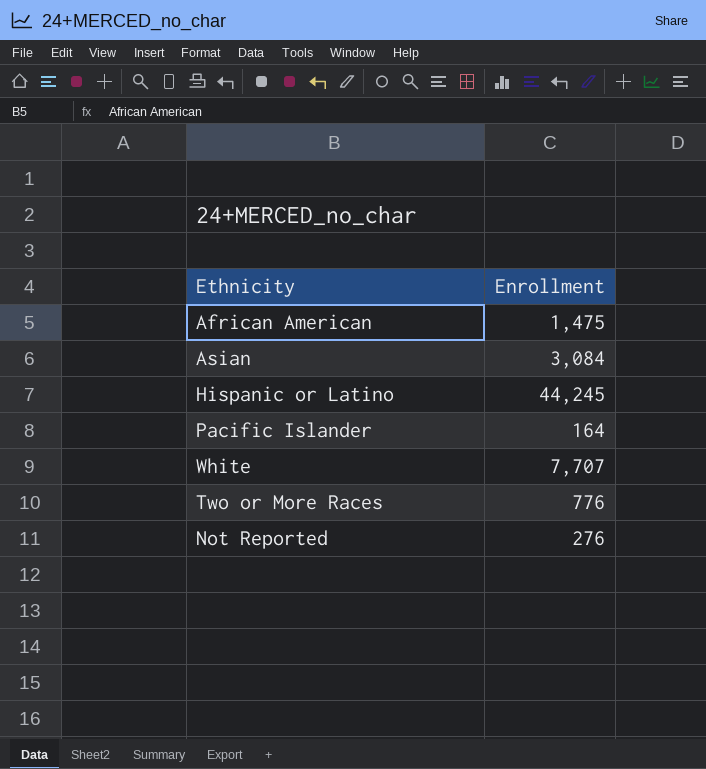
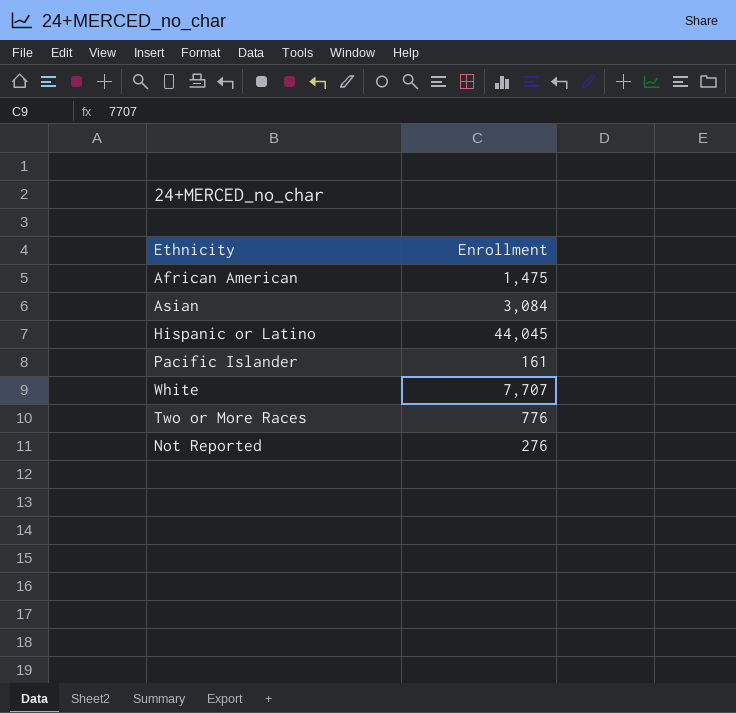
Hispanic or Latino | Enrollment: 44,245 -> 44,045
Pacific Islander | Enrollment: 164 -> 161

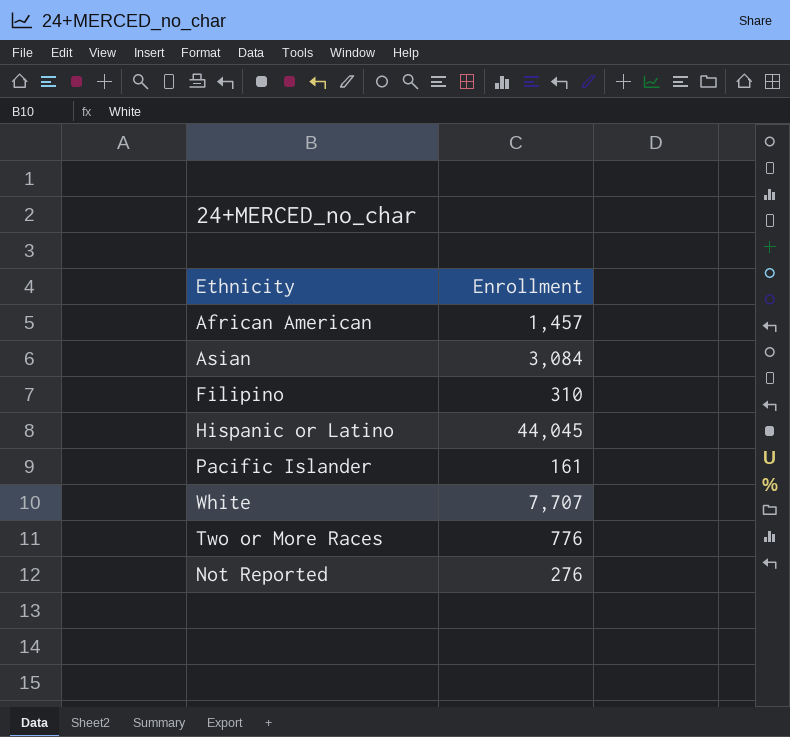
African American | Enrollment: 1,475 -> 1,457
row Filipino: none -> 310

